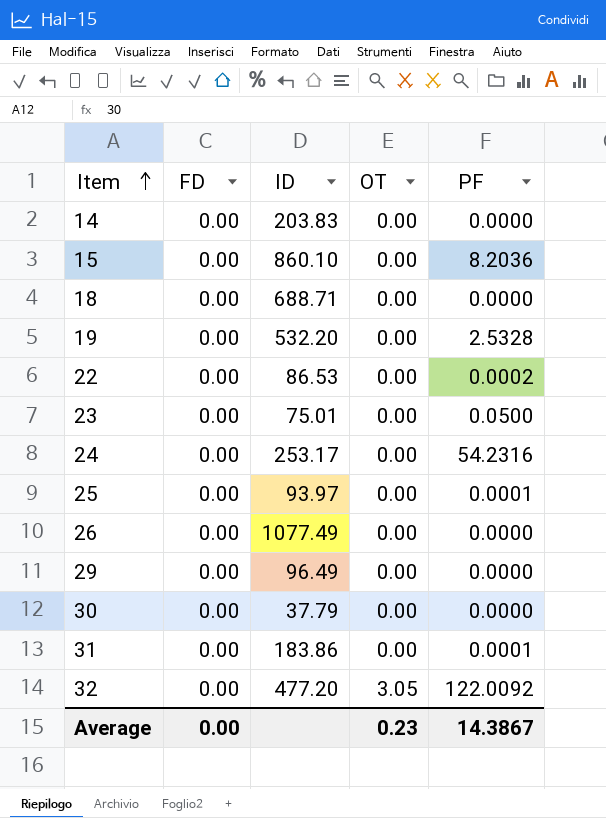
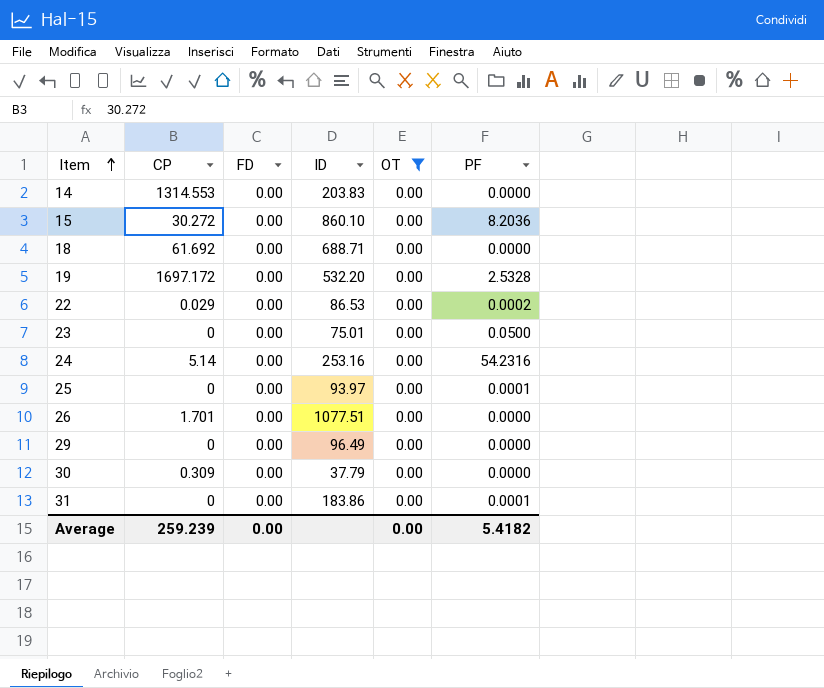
filter: none -> OT = 0.00
column CP | position: none -> 2
24 | ID: 253.17 -> 253.16
26 | ID: 1077.49 -> 1077.51
Average | OT: 0.23 -> 0.00
Average | PF: 14.3867 -> 5.4182

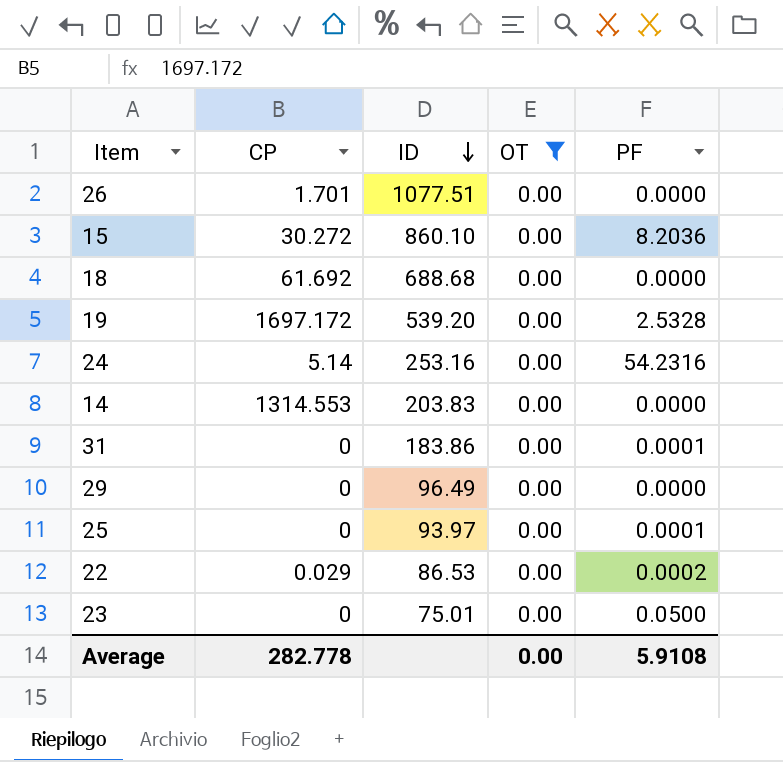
row order: Item ascending -> ID descending
column FD | position: 3 -> none
row 30: 0.309 | 0.00 | 37.79 | 0.00 | 0.0000 -> none
18 | ID: 688.71 -> 688.68
19 | ID: 532.20 -> 539.20
Average | CP: 259.239 -> 282.778
Average | PF: 5.4182 -> 5.9108

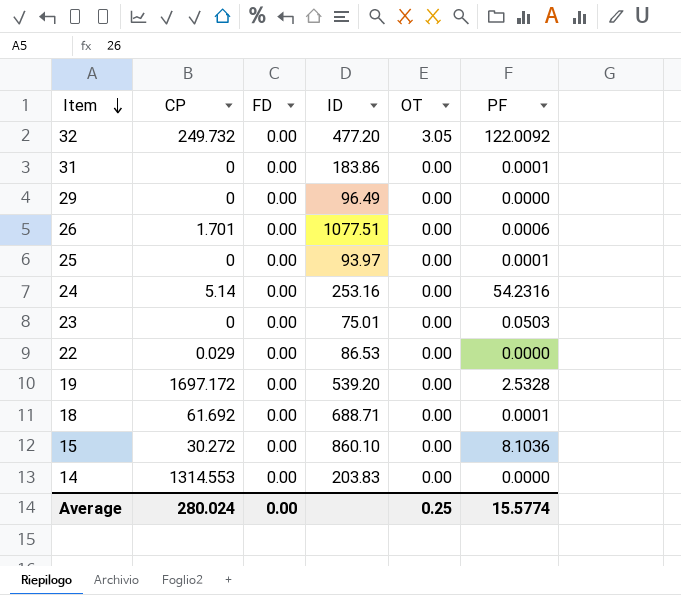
filter: OT = 0.00 -> none
row order: ID descending -> Item descending
column FD | position: none -> 3
26 | PF: 0.0000 -> 0.0006
23 | PF: 0.0500 -> 0.0503
22 | PF: 0.0002 -> 0.0000
18 | ID: 688.68 -> 688.71
18 | PF: 0.0000 -> 0.0001
15 | PF: 8.2036 -> 8.1036
Average | CP: 282.778 -> 280.024
Average | OT: 0.00 -> 0.25
Average | PF: 5.9108 -> 15.5774

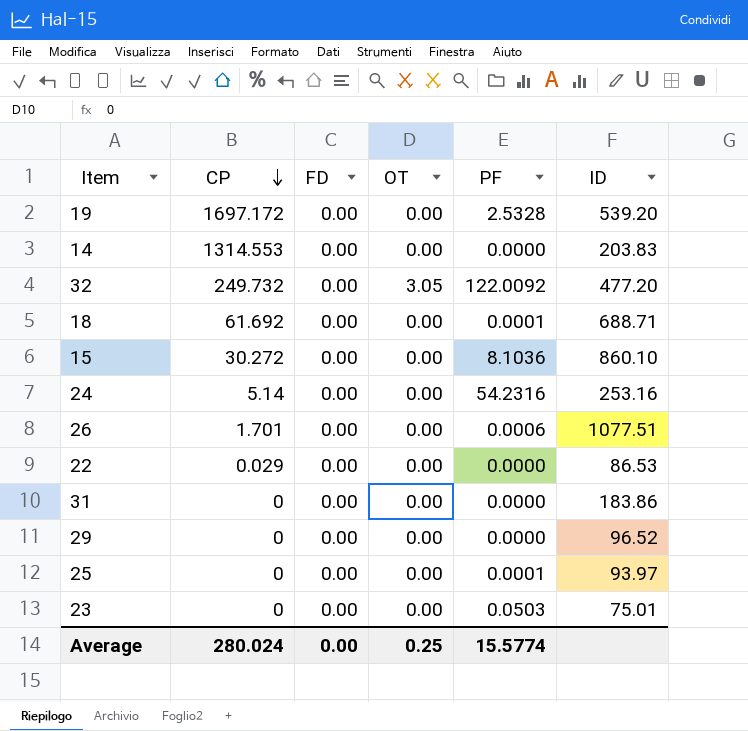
row order: Item descending -> CP descending
column ID | position: 4 -> 6
31 | PF: 0.0001 -> 0.0000
29 | ID: 96.49 -> 96.52

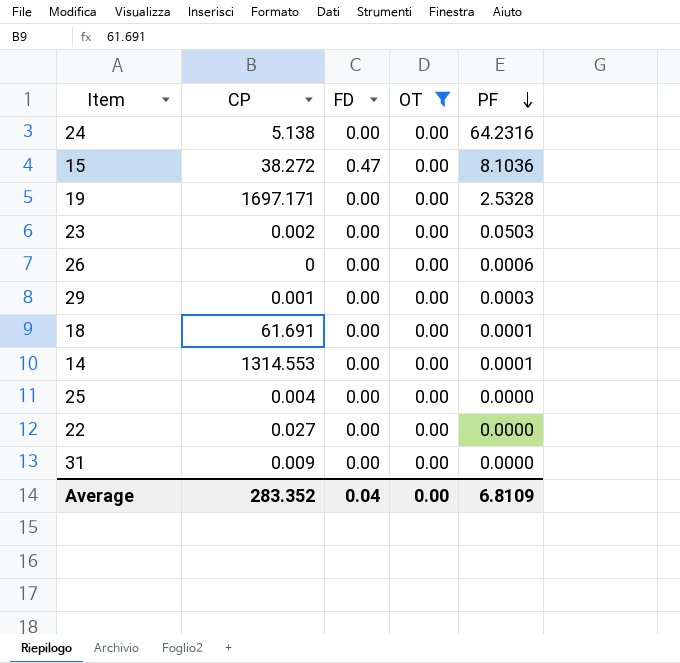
filter: none -> OT = 0.00
row order: CP descending -> PF descending
column ID | position: 6 -> none
24 | CP: 5.14 -> 5.138
24 | PF: 54.2316 -> 64.2316
15 | CP: 30.272 -> 38.272
15 | FD: 0.00 -> 0.47
19 | CP: 1697.172 -> 1697.171
23 | CP: 0 -> 0.002
26 | CP: 1.701 -> 0
29 | CP: 0 -> 0.001
29 | PF: 0.0000 -> 0.0003
18 | CP: 61.692 -> 61.691
14 | PF: 0.0000 -> 0.0001
25 | CP: 0 -> 0.004
25 | PF: 0.0001 -> 0.0000
22 | CP: 0.029 -> 0.027
31 | CP: 0 -> 0.009
Average | CP: 280.024 -> 283.352
Average | FD: 0.00 -> 0.04
Average | OT: 0.25 -> 0.00
Average | PF: 15.5774 -> 6.8109

